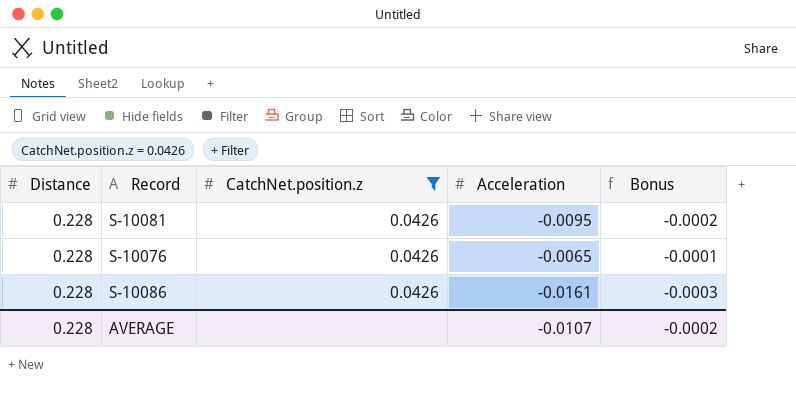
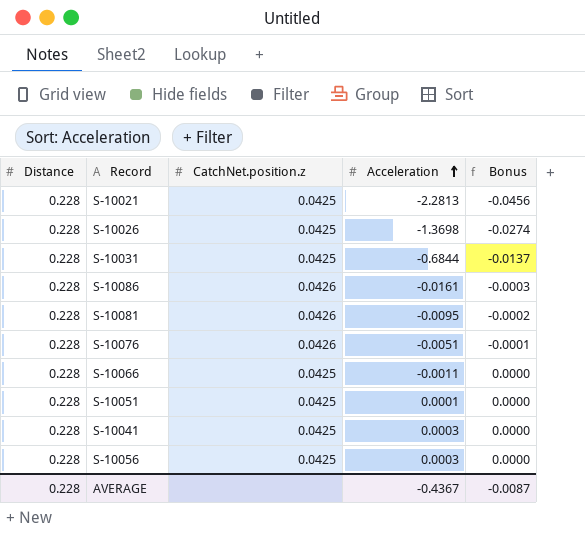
filter: CatchNet.position.z = 0.0426 -> none
row order: none -> Acceleration ascending
S-10076 | Acceleration: -0.0065 -> -0.0051
AVERAGE | Acceleration: -0.0107 -> -0.4367
AVERAGE | Bonus: -0.0002 -> -0.0087

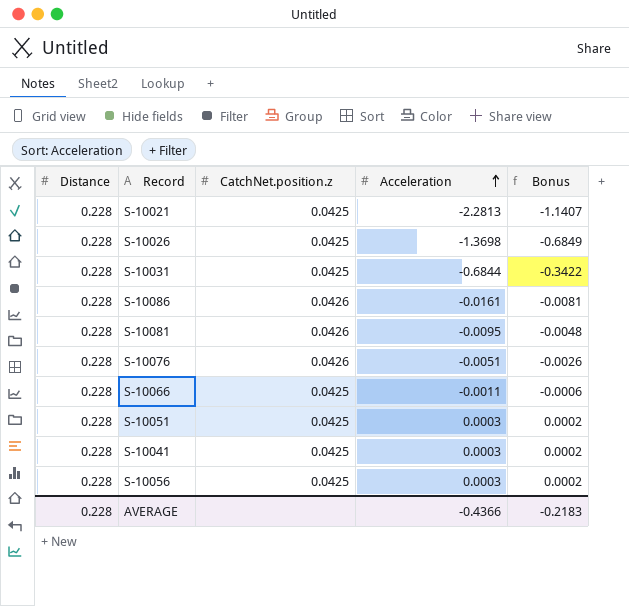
column Bonus | formula: [Acceleration] * 0.02 -> [Acceleration] * 0.5
S-10051 | Acceleration: 0.0001 -> 0.0003
AVERAGE | Acceleration: -0.4367 -> -0.4366
AVERAGE | Bonus: -0.0087 -> -0.2183

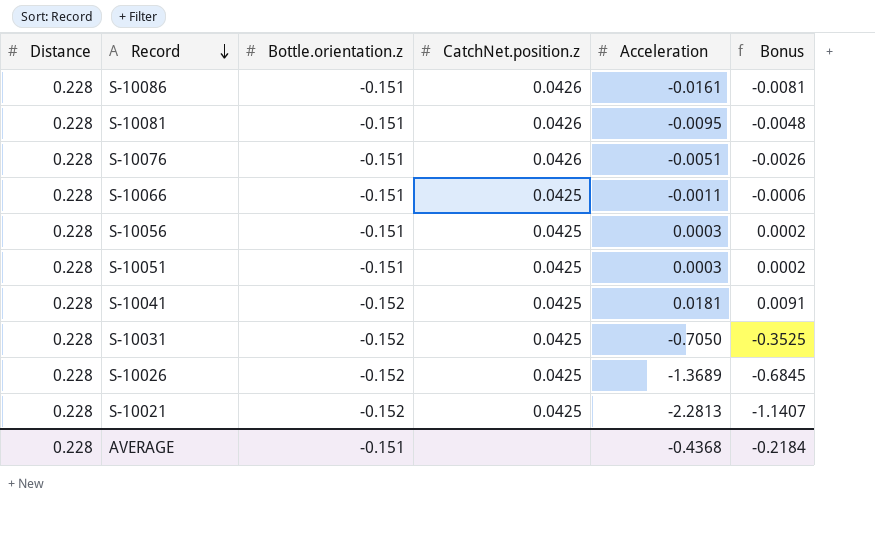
row order: Acceleration ascending -> Record descending
column Bottle.orientation.z | position: none -> 3
S-10041 | Acceleration: 0.0003 -> 0.0181
S-10041 | Bonus: 0.0002 -> 0.0091
S-10031 | Acceleration: -0.6844 -> -0.7050
S-10031 | Bonus: -0.3422 -> -0.3525
S-10026 | Acceleration: -1.3698 -> -1.3689
S-10026 | Bonus: -0.6849 -> -0.6845
AVERAGE | Acceleration: -0.4366 -> -0.4368
AVERAGE | Bonus: -0.2183 -> -0.2184

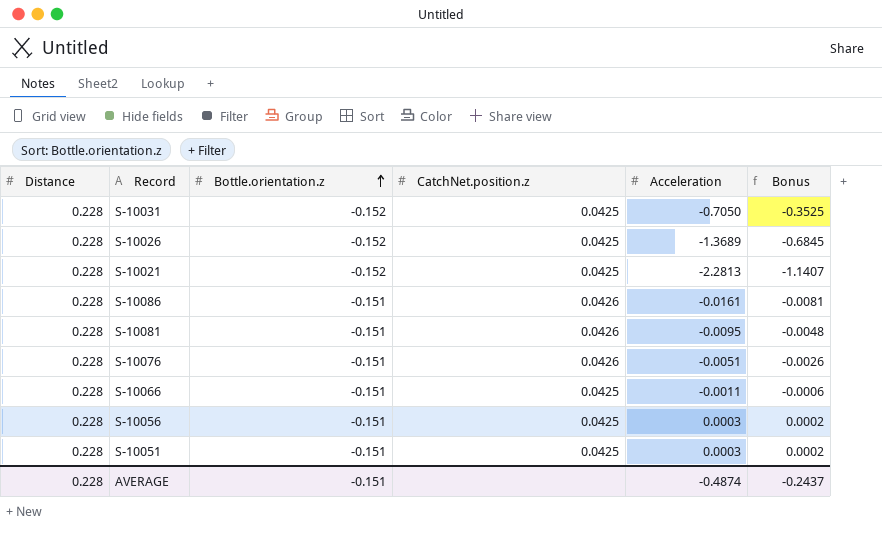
row order: Record descending -> Bottle.orientation.z ascending
row S-10041: 0.228 | -0.152 | 0.0425 | 0.0181 | 0.0091 -> none
AVERAGE | Acceleration: -0.4368 -> -0.4874
AVERAGE | Bonus: -0.2184 -> -0.2437

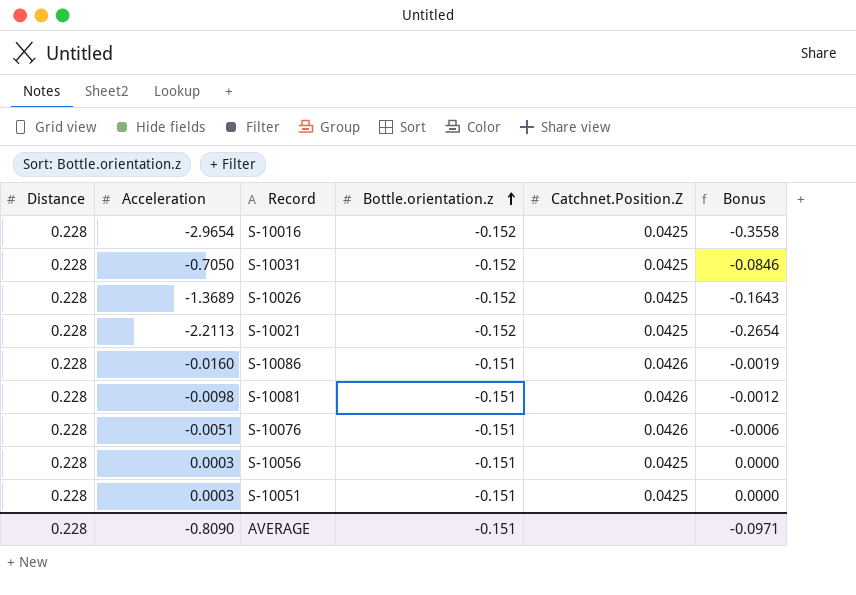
column Acceleration | position: 5 -> 2
column name: CatchNet.position.z -> Catchnet.Position.Z
column Bonus | formula: [Acceleration] * 0.5 -> [Acceleration] * 0.12
row S-10066: 0.228 | -0.151 | 0.0425 | -0.0011 | -0.0006 -> none
row S-10016: none -> 0.228 | -2.9654 | -0.152 | 0.0425 | -0.3558
S-10021 | Acceleration: -2.2813 -> -2.2113
S-10086 | Acceleration: -0.0161 -> -0.0160
S-10081 | Acceleration: -0.0095 -> -0.0098
AVERAGE | Acceleration: -0.4874 -> -0.8090
AVERAGE | Bonus: -0.2437 -> -0.0971

